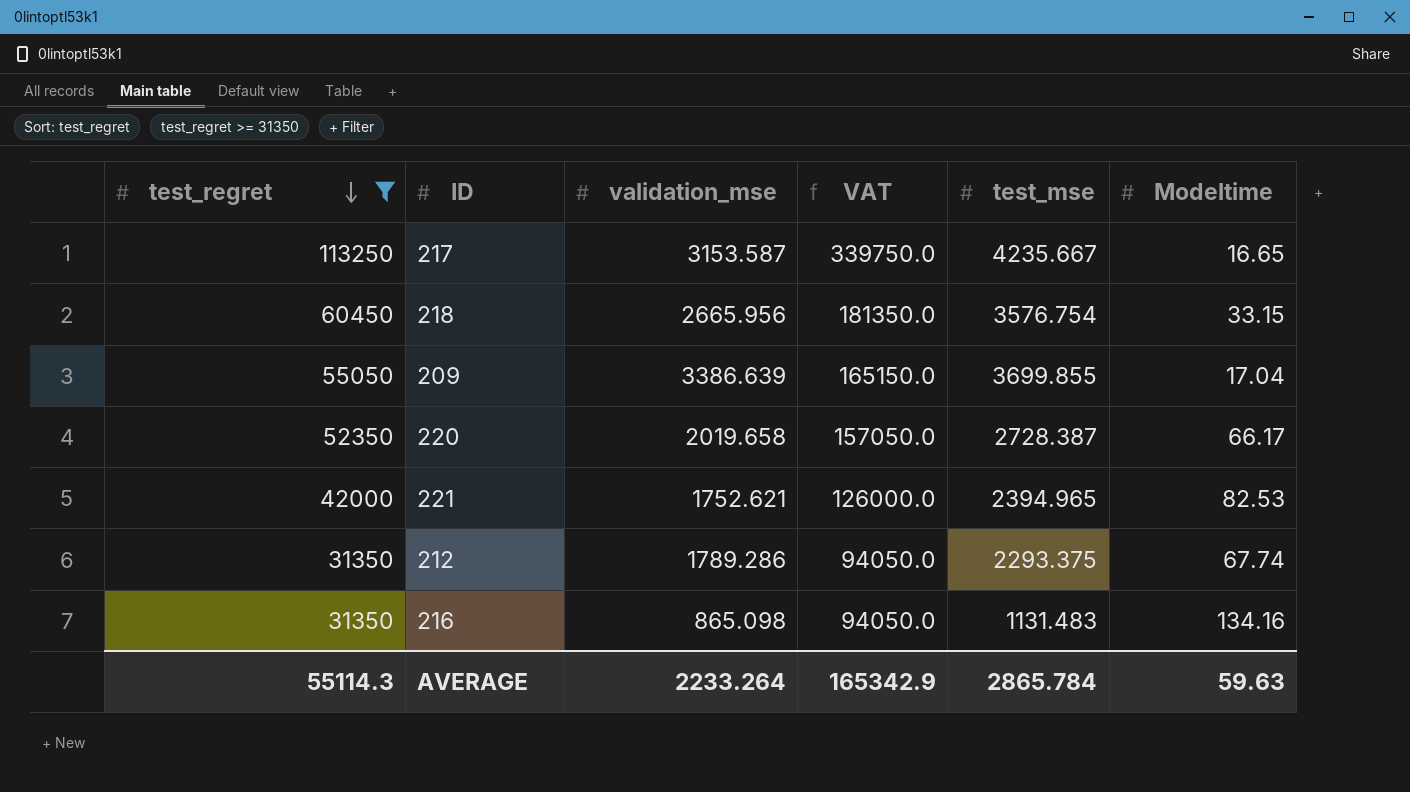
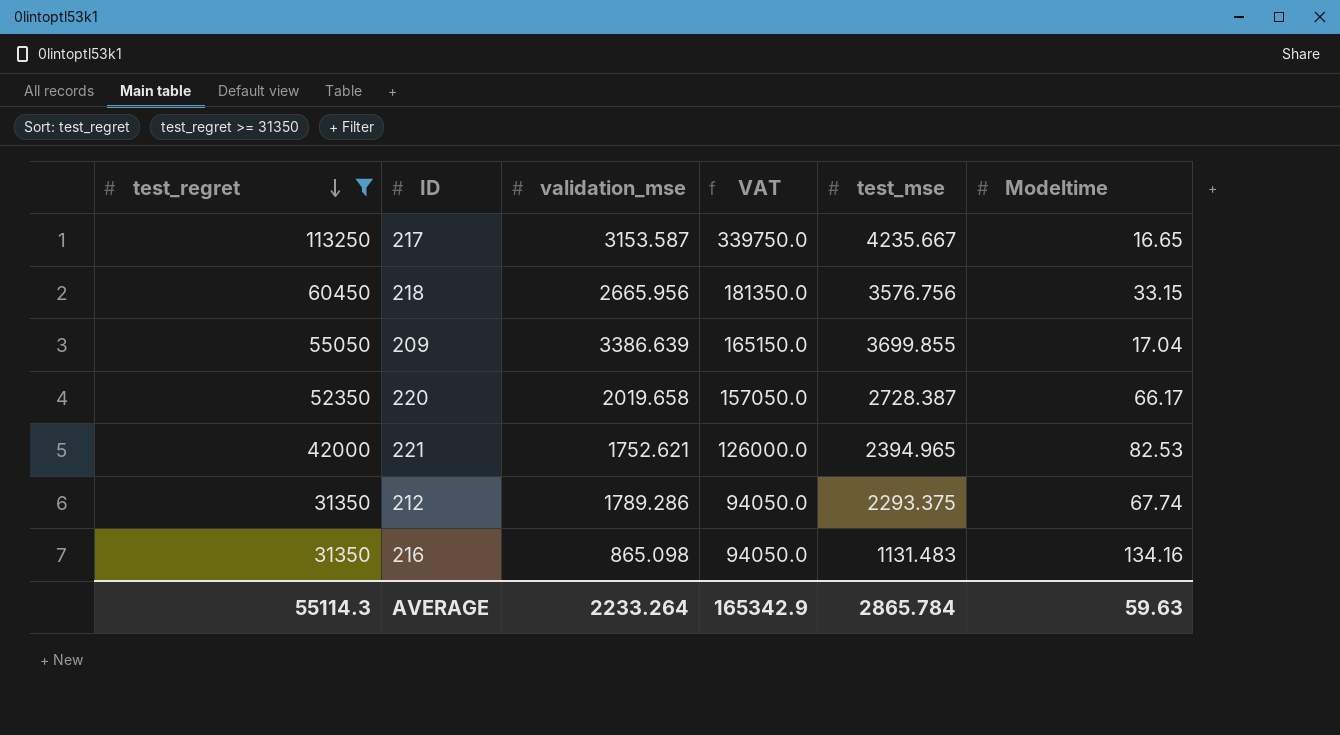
218 | test_mse: 3576.754 -> 3576.756

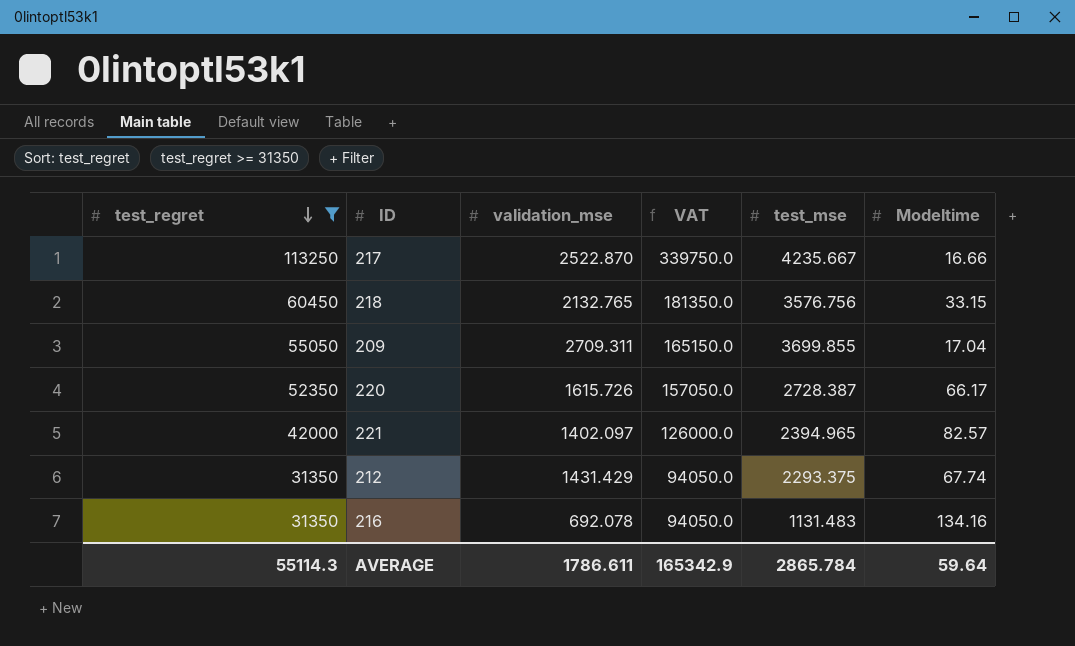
217 | validation_mse: 3153.587 -> 2522.870
217 | Modeltime: 16.65 -> 16.66
218 | validation_mse: 2665.956 -> 2132.765
209 | validation_mse: 3386.639 -> 2709.311
220 | validation_mse: 2019.658 -> 1615.726
221 | validation_mse: 1752.621 -> 1402.097
221 | Modeltime: 82.53 -> 82.57
212 | validation_mse: 1789.286 -> 1431.429
216 | validation_mse: 865.098 -> 692.078
AVERAGE | validation_mse: 2233.264 -> 1786.611
AVERAGE | Modeltime: 59.63 -> 59.64

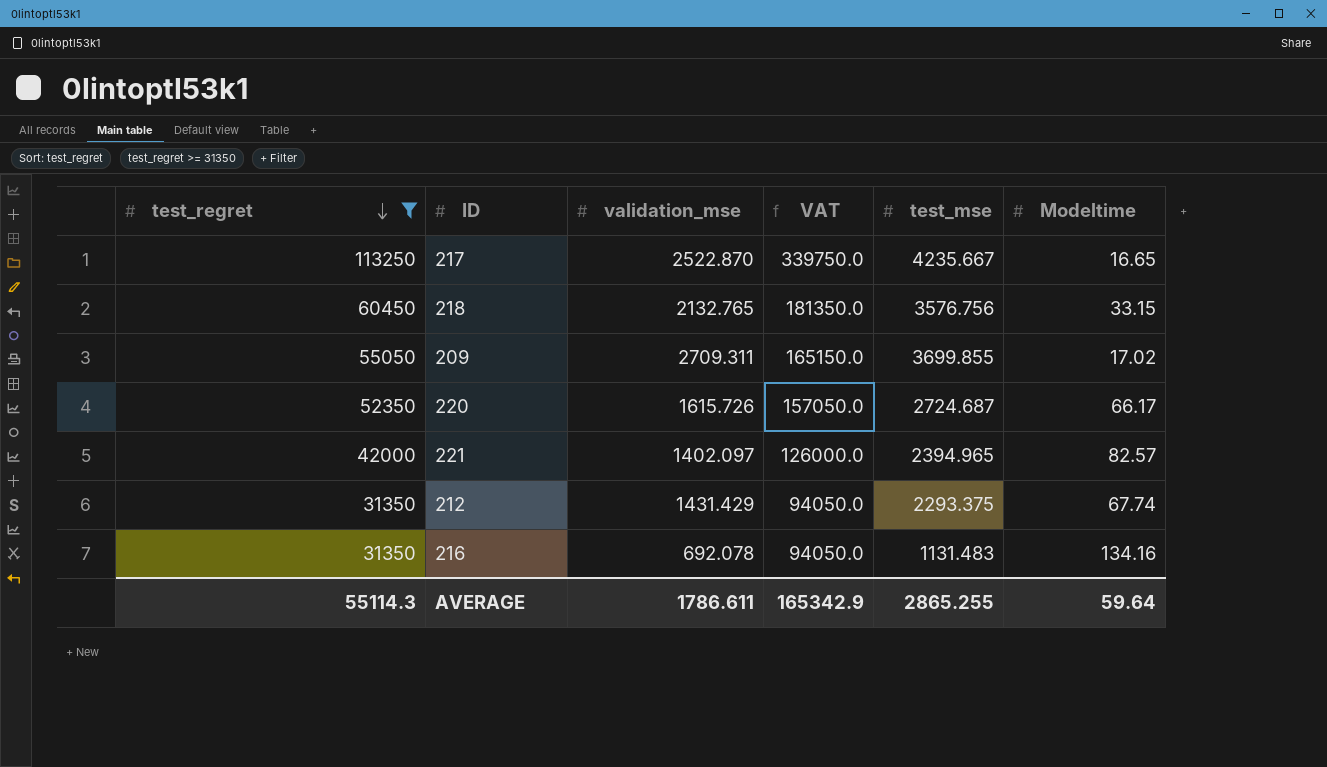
217 | Modeltime: 16.66 -> 16.65
209 | Modeltime: 17.04 -> 17.02
220 | test_mse: 2728.387 -> 2724.687
AVERAGE | test_mse: 2865.784 -> 2865.255

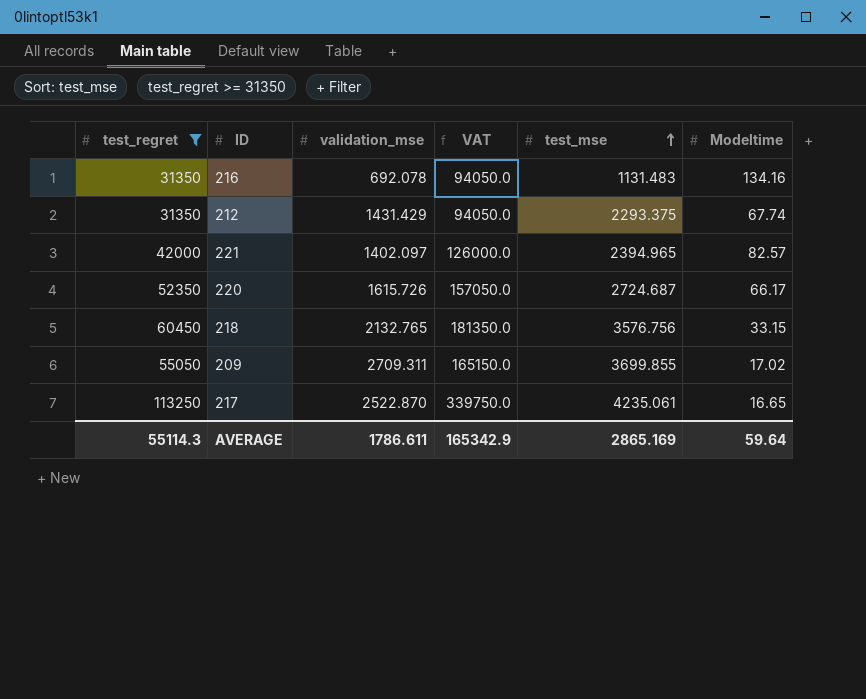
row order: test_regret descending -> test_mse ascending
217 | test_mse: 4235.667 -> 4235.061
AVERAGE | test_mse: 2865.255 -> 2865.169

